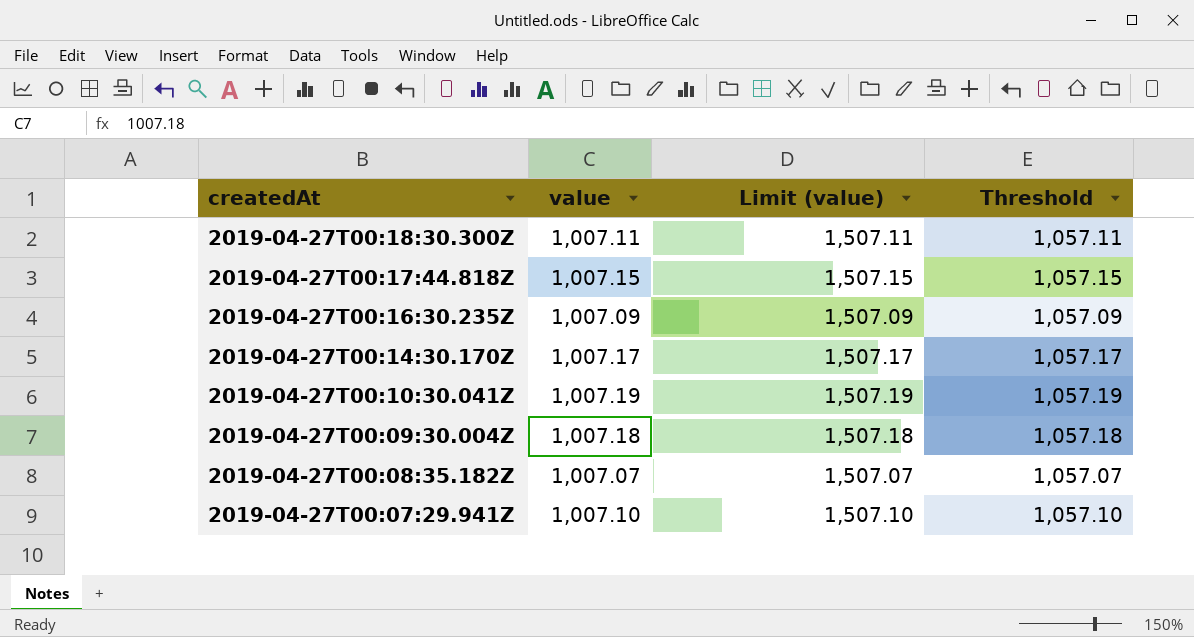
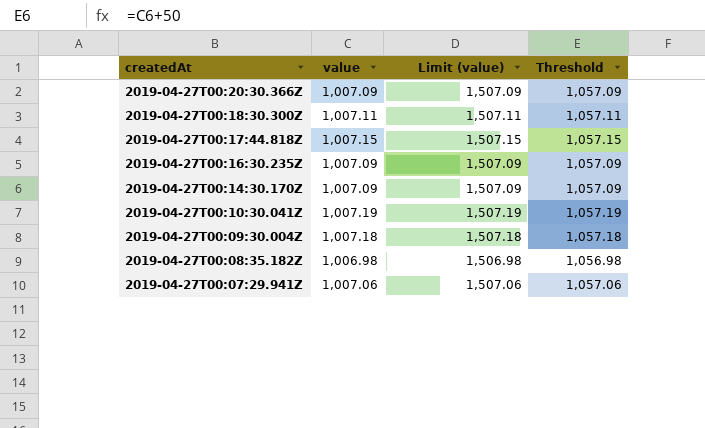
row 2019-04-27T00:20:30.366Z: none -> 1,007.09 | 1,507.09 | 1,057.09
2019-04-27T00:14:30.170Z | value: 1,007.17 -> 1,007.09
2019-04-27T00:14:30.170Z | Limit (value): 1,507.17 -> 1,507.09
2019-04-27T00:14:30.170Z | Threshold: 1,057.17 -> 1,057.09
2019-04-27T00:08:35.182Z | value: 1,007.07 -> 1,006.98
2019-04-27T00:08:35.182Z | Limit (value): 1,507.07 -> 1,506.98
2019-04-27T00:08:35.182Z | Threshold: 1,057.07 -> 1,056.98
2019-04-27T00:07:29.941Z | value: 1,007.10 -> 1,007.06
2019-04-27T00:07:29.941Z | Limit (value): 1,507.10 -> 1,507.06
2019-04-27T00:07:29.941Z | Threshold: 1,057.10 -> 1,057.06

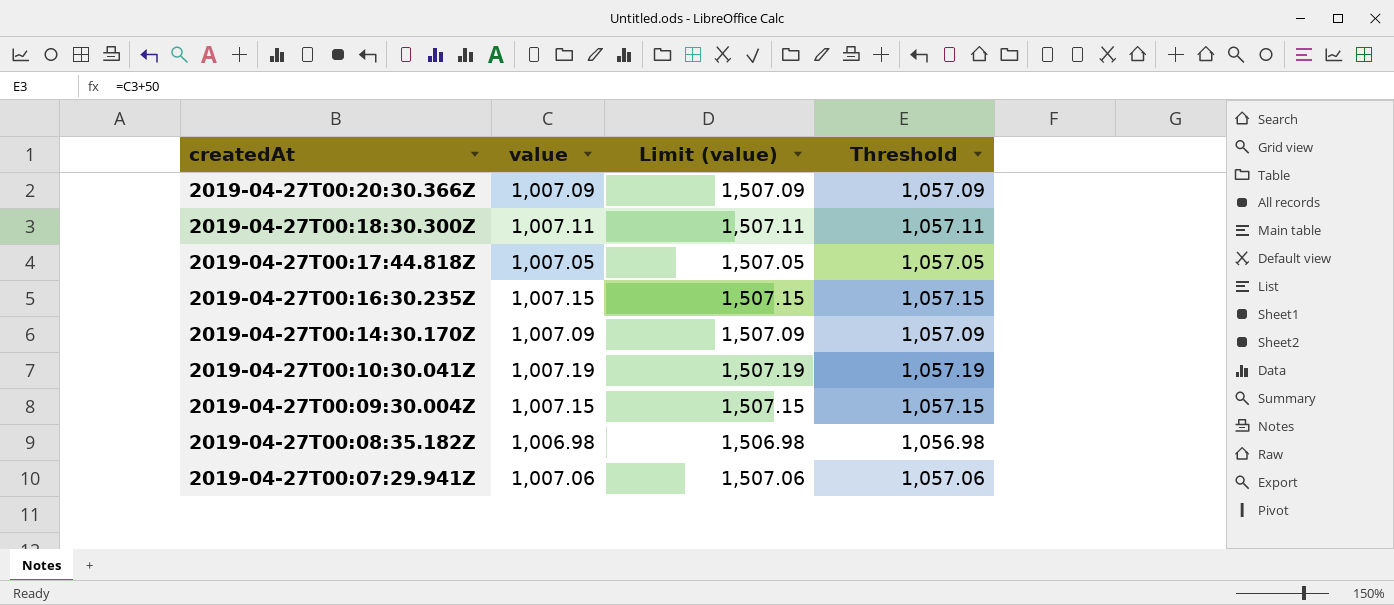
2019-04-27T00:17:44.818Z | value: 1,007.15 -> 1,007.05
2019-04-27T00:17:44.818Z | Limit (value): 1,507.15 -> 1,507.05
2019-04-27T00:17:44.818Z | Threshold: 1,057.15 -> 1,057.05
2019-04-27T00:16:30.235Z | value: 1,007.09 -> 1,007.15
2019-04-27T00:16:30.235Z | Limit (value): 1,507.09 -> 1,507.15
2019-04-27T00:16:30.235Z | Threshold: 1,057.09 -> 1,057.15
2019-04-27T00:09:30.004Z | value: 1,007.18 -> 1,007.15
2019-04-27T00:09:30.004Z | Limit (value): 1,507.18 -> 1,507.15
2019-04-27T00:09:30.004Z | Threshold: 1,057.18 -> 1,057.15

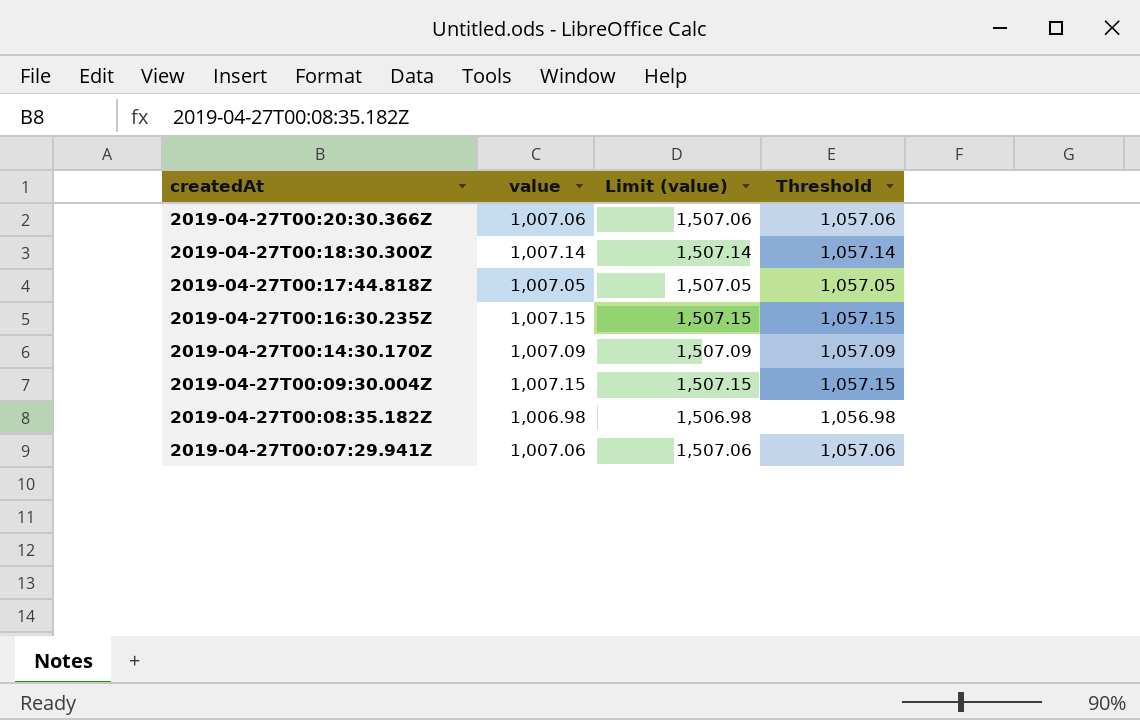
row 2019-04-27T00:10:30.041Z: 1,007.19 | 1,507.19 | 1,057.19 -> none
2019-04-27T00:20:30.366Z | value: 1,007.09 -> 1,007.06
2019-04-27T00:20:30.366Z | Limit (value): 1,507.09 -> 1,507.06
2019-04-27T00:20:30.366Z | Threshold: 1,057.09 -> 1,057.06
2019-04-27T00:18:30.300Z | value: 1,007.11 -> 1,007.14
2019-04-27T00:18:30.300Z | Limit (value): 1,507.11 -> 1,507.14
2019-04-27T00:18:30.300Z | Threshold: 1,057.11 -> 1,057.14

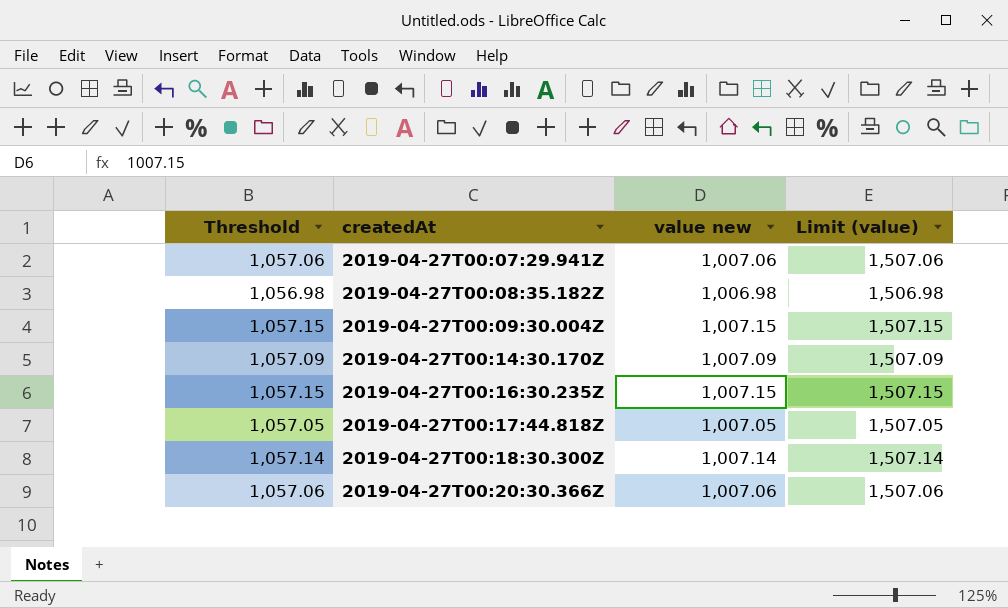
row order: createdAt descending -> createdAt ascending
column Threshold | position: 4 -> 1
column name: value -> value new

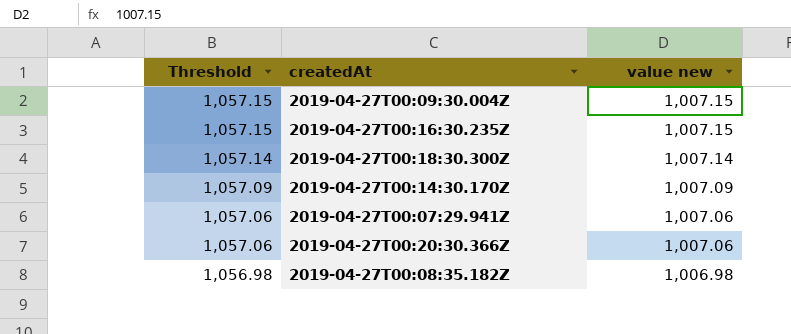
row order: createdAt ascending -> Threshold descending
column Limit (value) | formula: [value new] + 500 -> none
row 2019-04-27T00:17:44.818Z: 1,057.05 | 1,007.05 | 1,507.05 -> none

